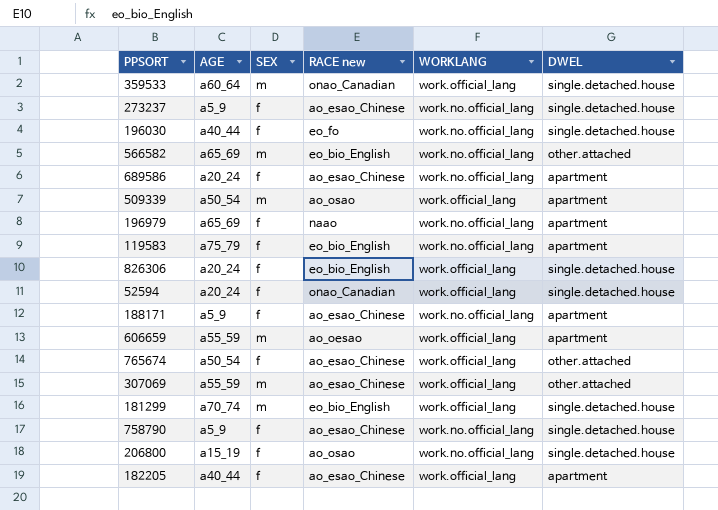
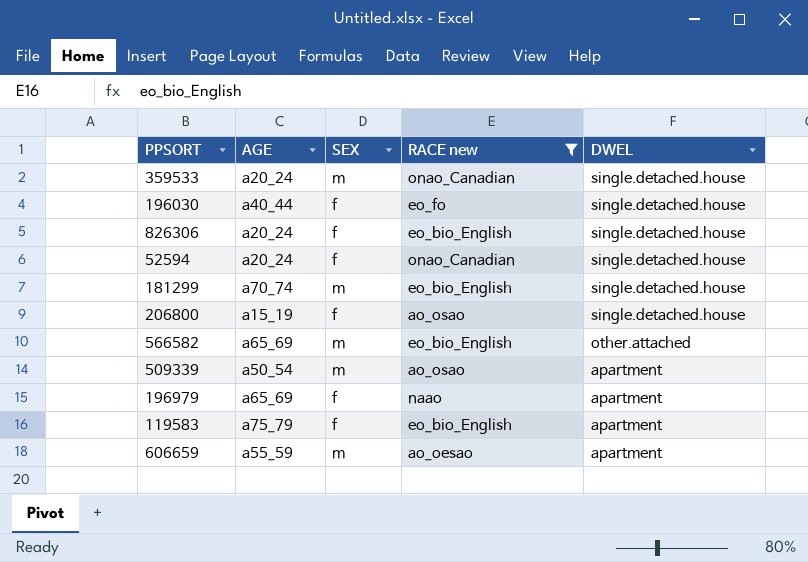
filter: none -> RACE new != ao_esao_Chinese
row order: none -> DWEL descending
column WORKLANG | position: 5 -> none
359533 | AGE: a60_64 -> a20_24

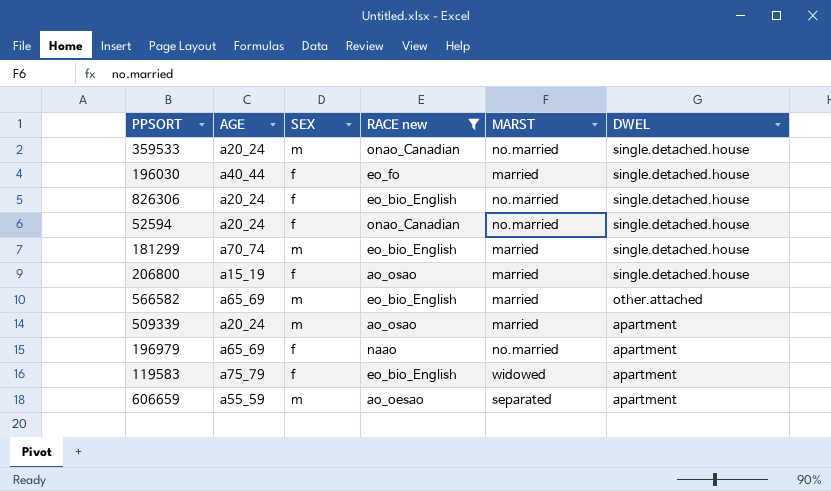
column MARST | position: none -> 5
509339 | AGE: a50_54 -> a20_24

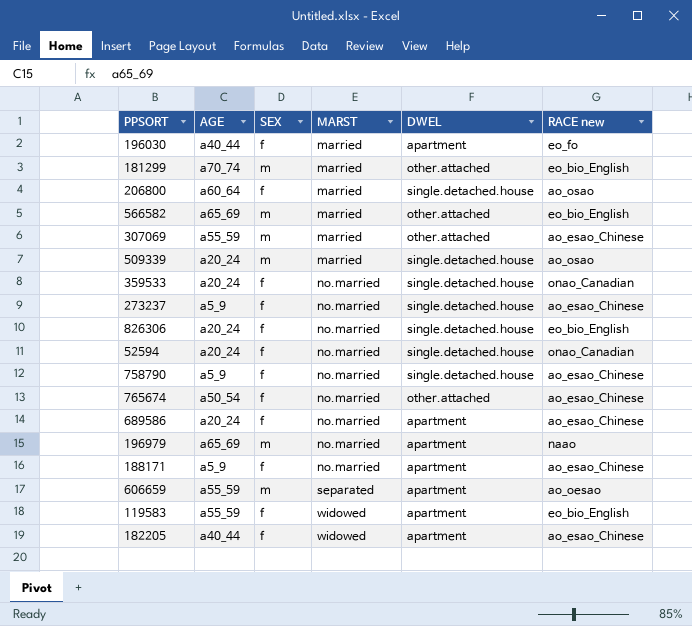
filter: RACE new != ao_esao_Chinese -> none
row order: DWEL descending -> MARST ascending
column RACE new | position: 4 -> 6
196030 | DWEL: single.detached.house -> apartment
181299 | DWEL: single.detached.house -> other.attached
206800 | AGE: a15_19 -> a60_64
509339 | DWEL: apartment -> single.detached.house
359533 | SEX: m -> f
196979 | SEX: f -> m
119583 | AGE: a75_79 -> a55_59

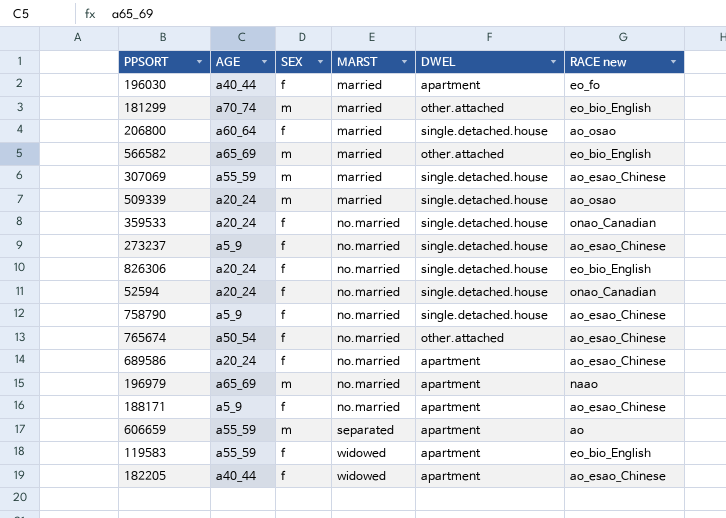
307069 | DWEL: other.attached -> single.detached.house
606659 | RACE new: ao_oesao -> ao

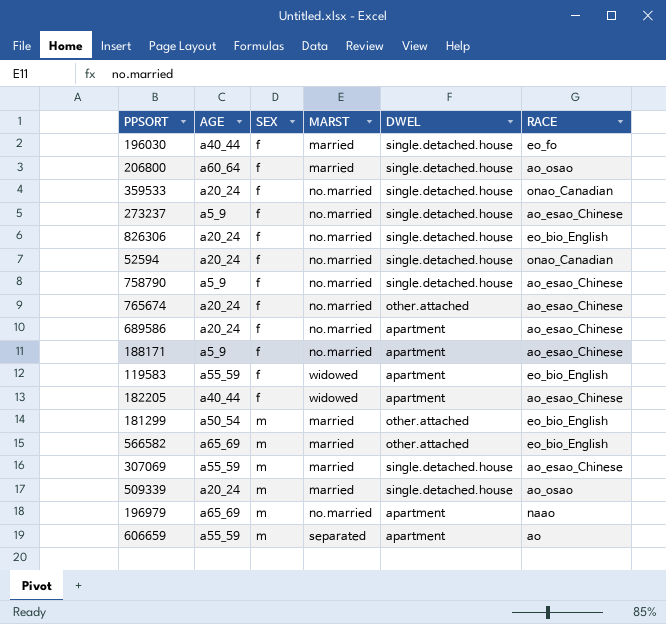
row order: MARST ascending -> SEX ascending
column name: RACE new -> RACE
196030 | DWEL: apartment -> single.detached.house
765674 | AGE: a50_54 -> a20_24
181299 | AGE: a70_74 -> a50_54

